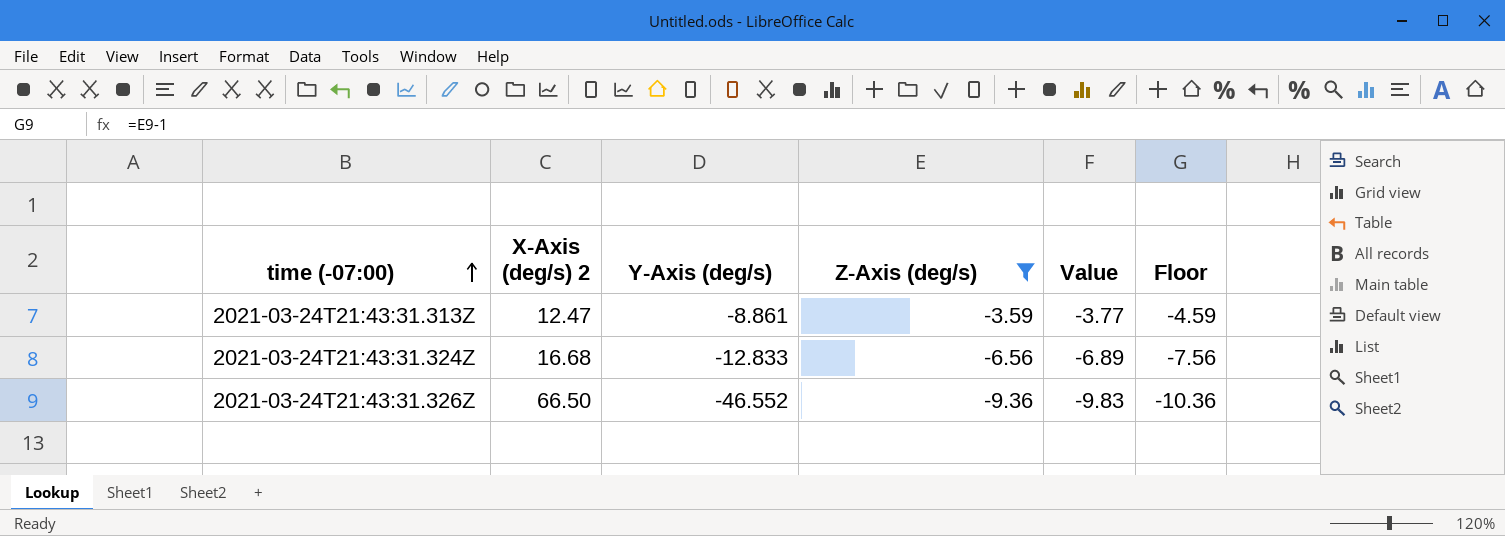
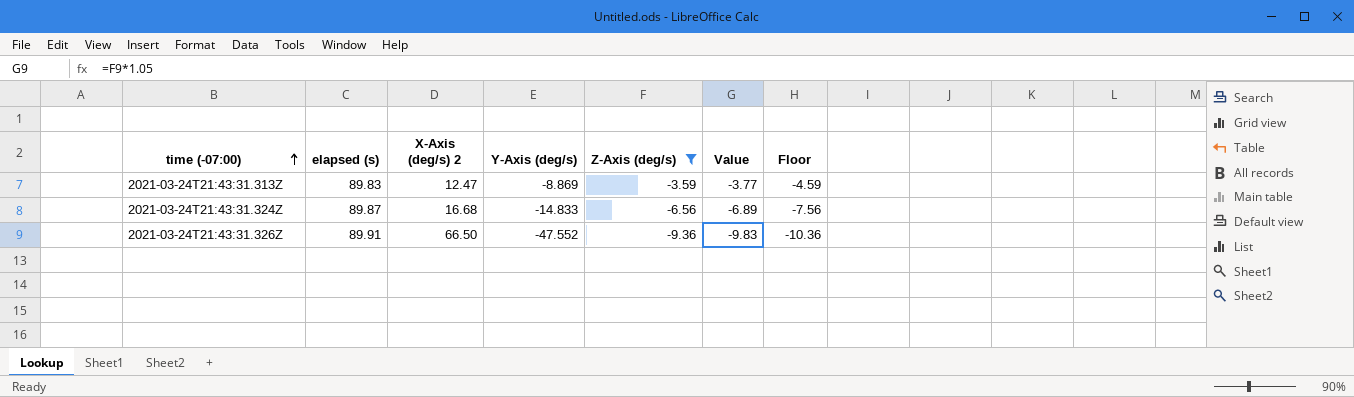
column elapsed (s) | position: none -> 2
2021-03-24T21:43:31.313Z | Y-Axis (deg/s): -8.861 -> -8.869
2021-03-24T21:43:31.324Z | Y-Axis (deg/s): -12.833 -> -14.833
2021-03-24T21:43:31.326Z | Y-Axis (deg/s): -46.552 -> -47.552

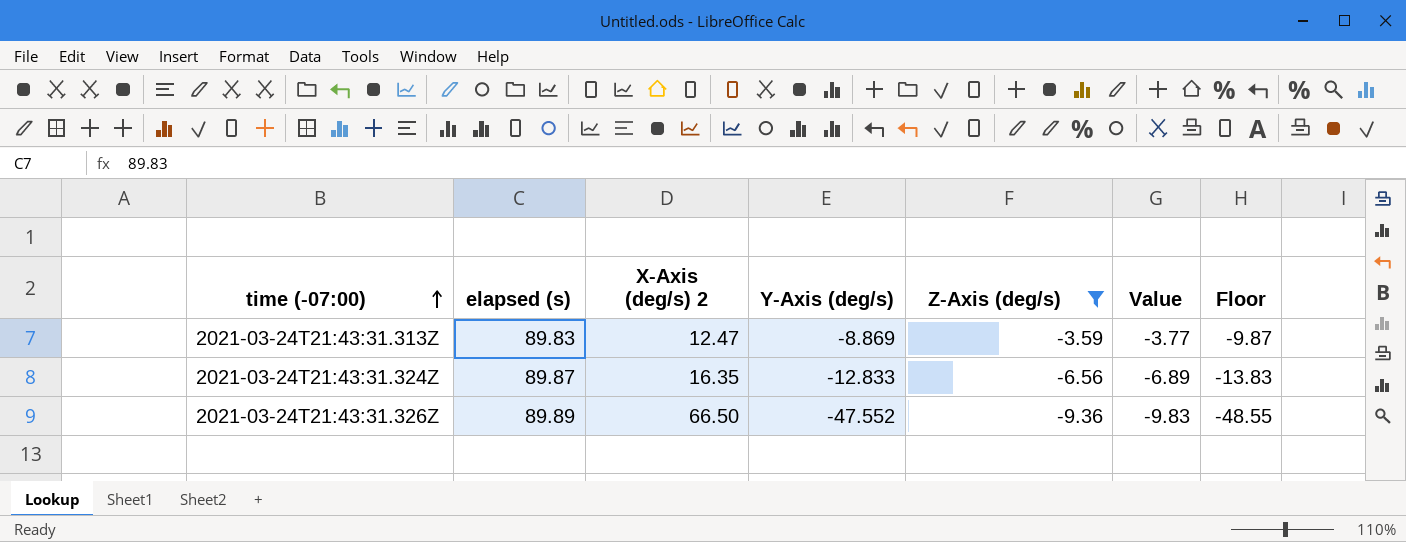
column Floor | formula: [Z-Axis (deg/s)] - 1 -> [Y-Axis (deg/s)] - 1
2021-03-24T21:43:31.324Z | X-Axis (deg/s) 2: 16.68 -> 16.35
2021-03-24T21:43:31.324Z | Y-Axis (deg/s): -14.833 -> -12.833
2021-03-24T21:43:31.326Z | elapsed (s): 89.91 -> 89.89

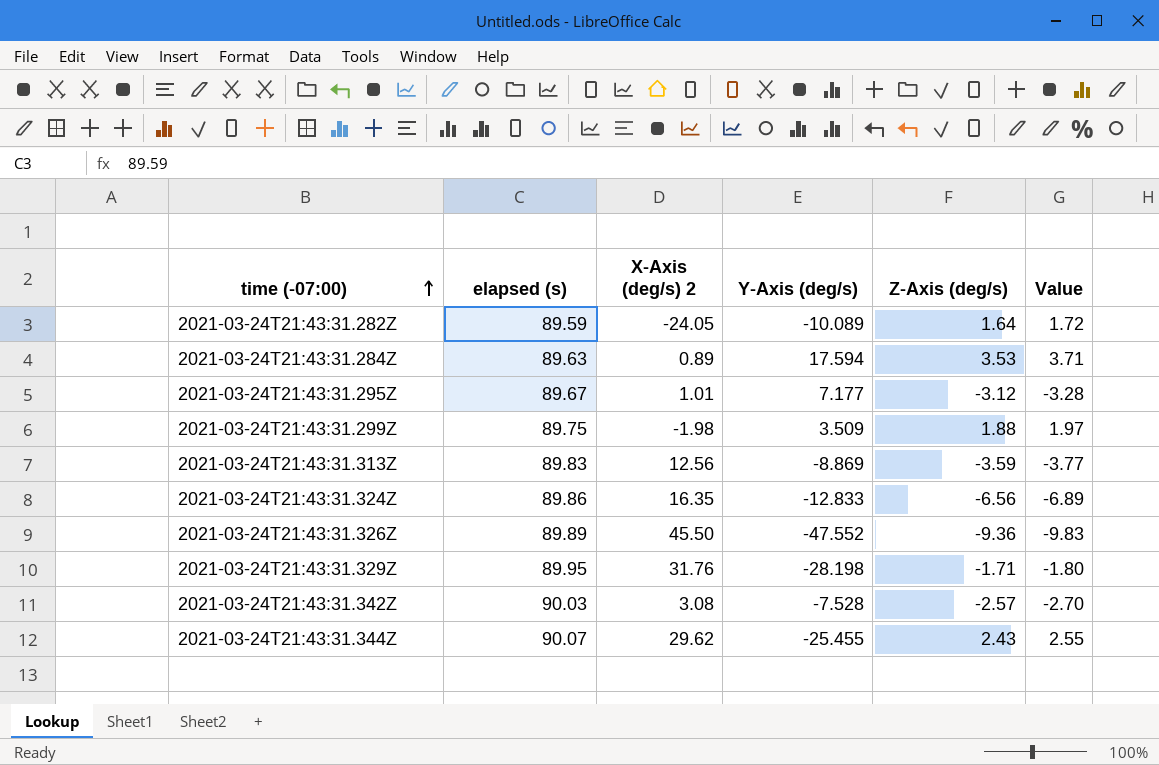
filter: Z-Axis (deg/s) <= -3.59 -> none
column Floor | formula: [Y-Axis (deg/s)] - 1 -> none
2021-03-24T21:43:31.313Z | X-Axis (deg/s) 2: 12.47 -> 12.56
2021-03-24T21:43:31.324Z | elapsed (s): 89.87 -> 89.86
2021-03-24T21:43:31.326Z | X-Axis (deg/s) 2: 66.50 -> 45.50

